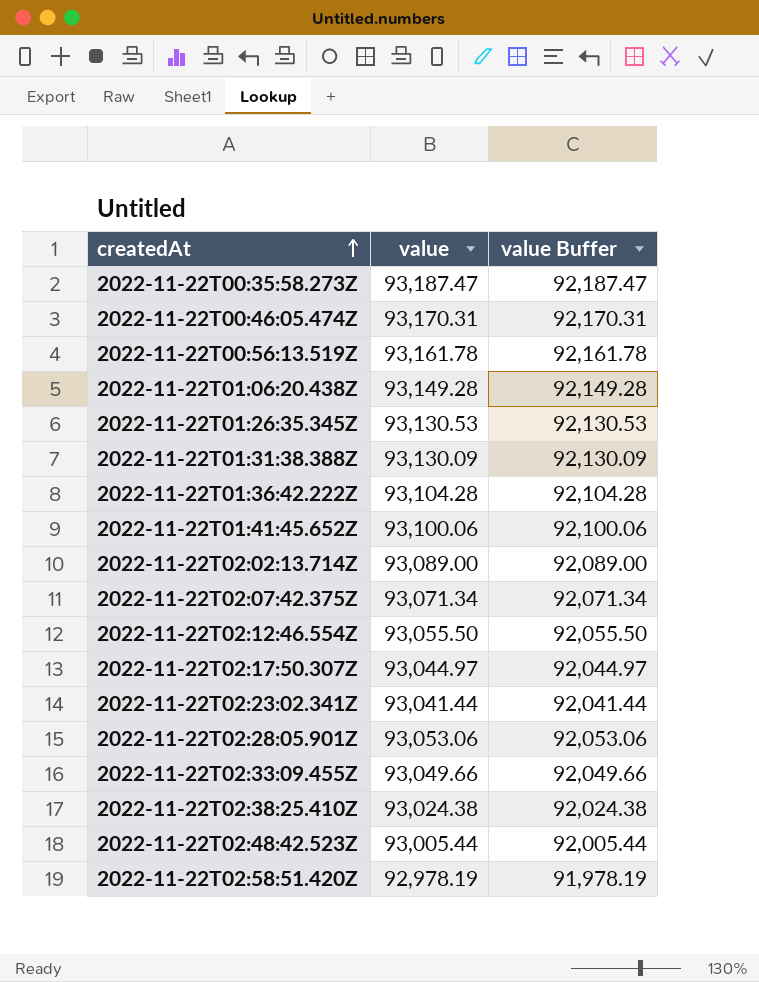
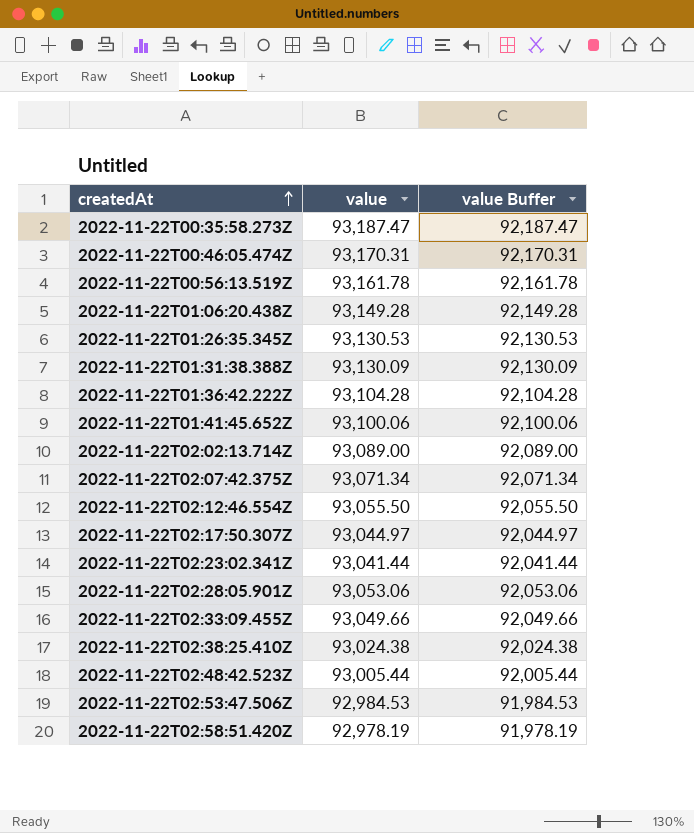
row 2022-11-22T02:53:47.506Z: none -> 92,984.53 | 91,984.53

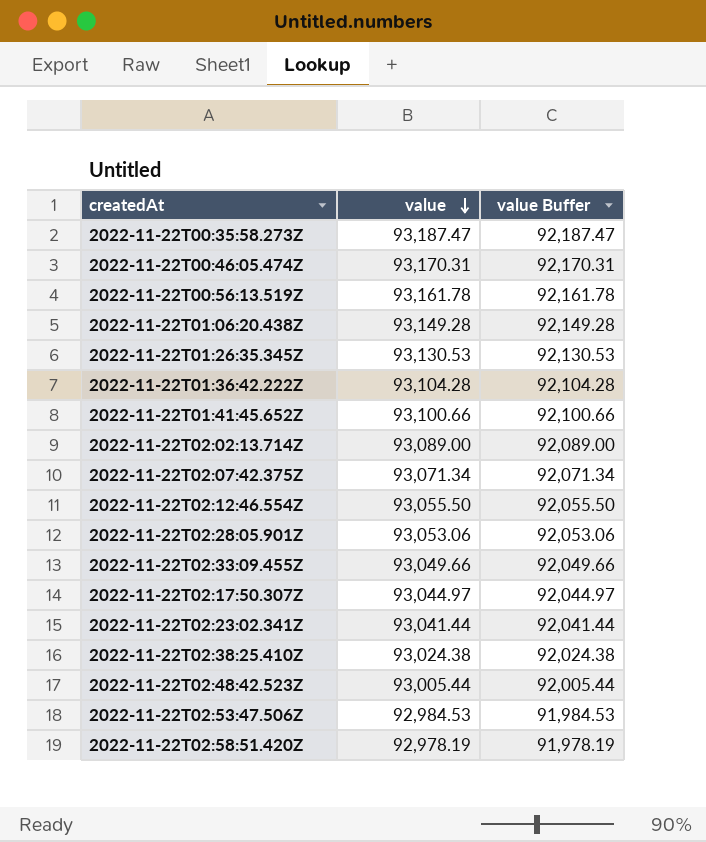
row order: createdAt ascending -> value descending
row 2022-11-22T01:31:38.388Z: 93,130.09 | 92,130.09 -> none
2022-11-22T01:41:45.652Z | value: 93,100.06 -> 93,100.66
2022-11-22T01:41:45.652Z | value Buffer: 92,100.06 -> 92,100.66

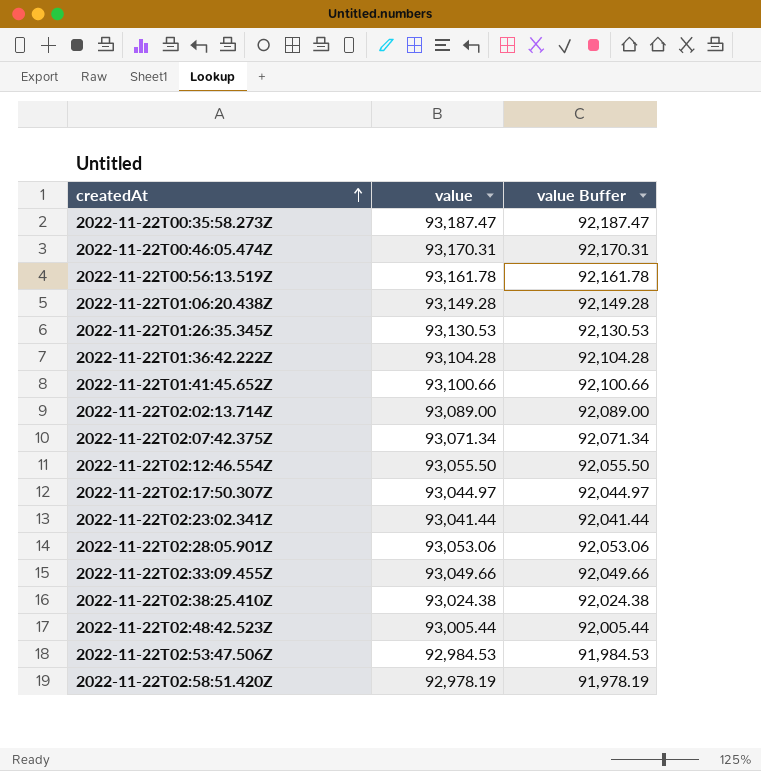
row order: value descending -> createdAt ascending

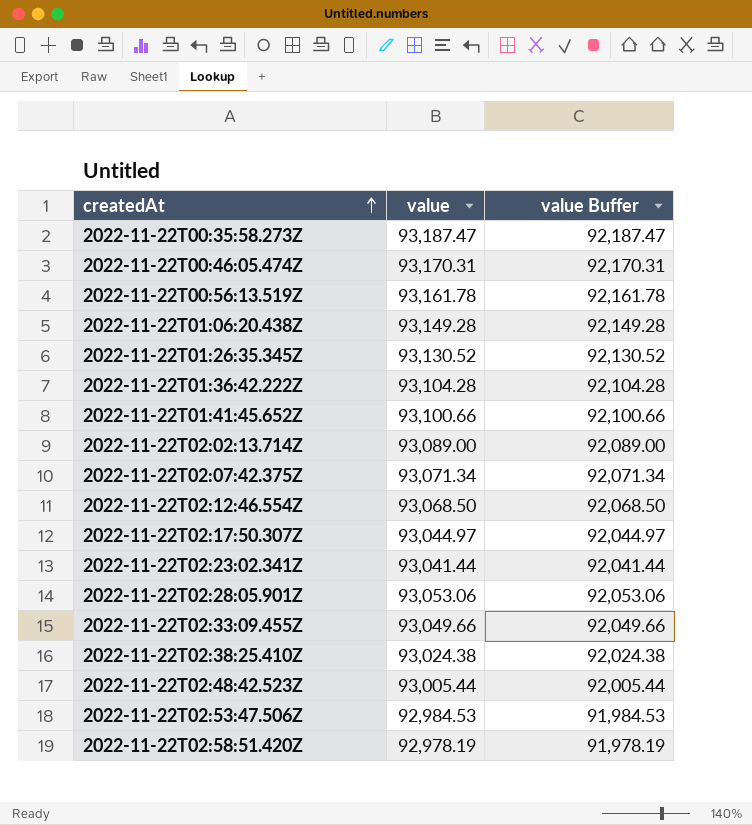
2022-11-22T01:26:35.345Z | value: 93,130.53 -> 93,130.52
2022-11-22T01:26:35.345Z | value Buffer: 92,130.53 -> 92,130.52
2022-11-22T02:12:46.554Z | value: 93,055.50 -> 93,068.50
2022-11-22T02:12:46.554Z | value Buffer: 92,055.50 -> 92,068.50

